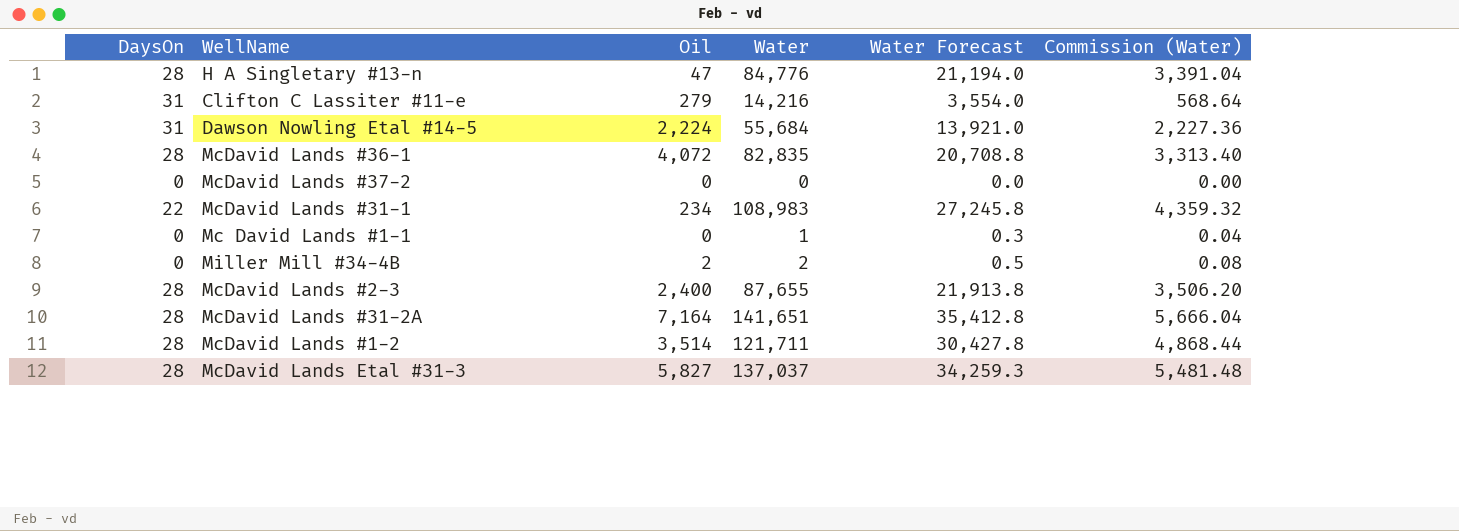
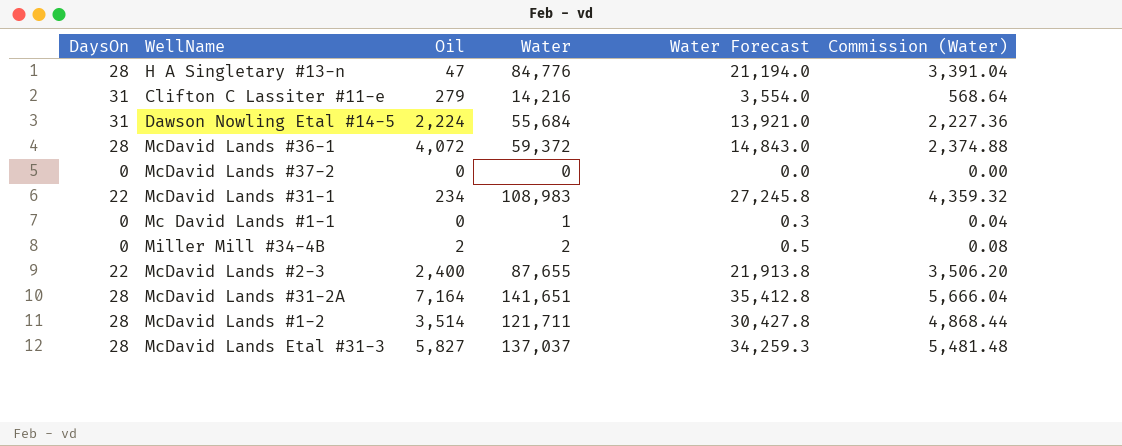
McDavid Lands #36-1 | Water: 82,835 -> 59,372
McDavid Lands #36-1 | Water Forecast: 20,708.8 -> 14,843.0
McDavid Lands #36-1 | Commission (Water): 3,313.40 -> 2,374.88
McDavid Lands #2-3 | DaysOn: 28 -> 22

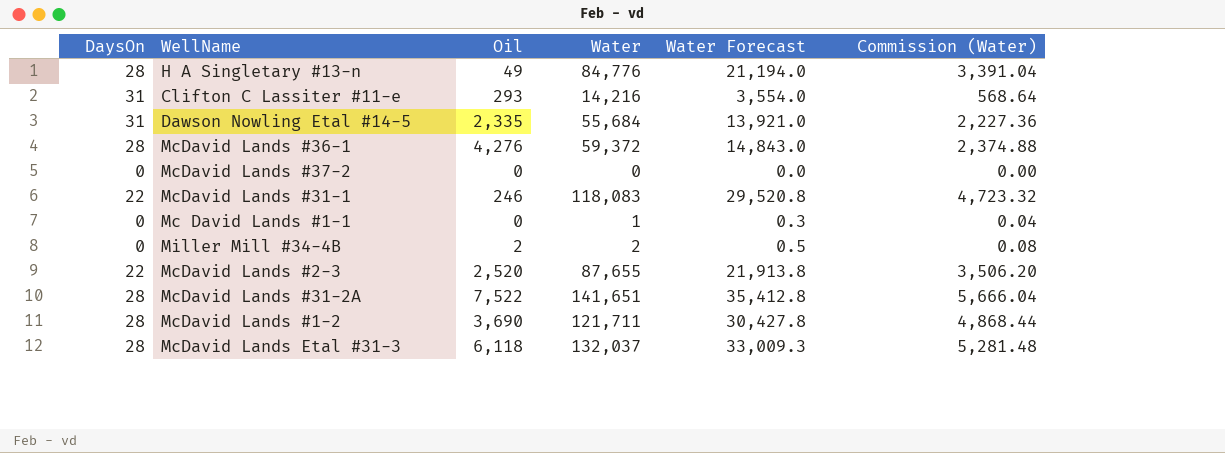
H A Singletary #13-n | Oil: 47 -> 49
Clifton C Lassiter #11-e | Oil: 279 -> 293
Dawson Nowling Etal #14-5 | Oil: 2,224 -> 2,335
McDavid Lands #36-1 | Oil: 4,072 -> 4,276
McDavid Lands #31-1 | Oil: 234 -> 246
McDavid Lands #31-1 | Water: 108,983 -> 118,083
McDavid Lands #31-1 | Water Forecast: 27,245.8 -> 29,520.8
McDavid Lands #31-1 | Commission (Water): 4,359.32 -> 4,723.32
McDavid Lands #2-3 | Oil: 2,400 -> 2,520
McDavid Lands #31-2A | Oil: 7,164 -> 7,522
McDavid Lands #1-2 | Oil: 3,514 -> 3,690
McDavid Lands Etal #31-3 | Oil: 5,827 -> 6,118
McDavid Lands Etal #31-3 | Water: 137,037 -> 132,037
McDavid Lands Etal #31-3 | Water Forecast: 34,259.3 -> 33,009.3
McDavid Lands Etal #31-3 | Commission (Water): 5,481.48 -> 5,281.48

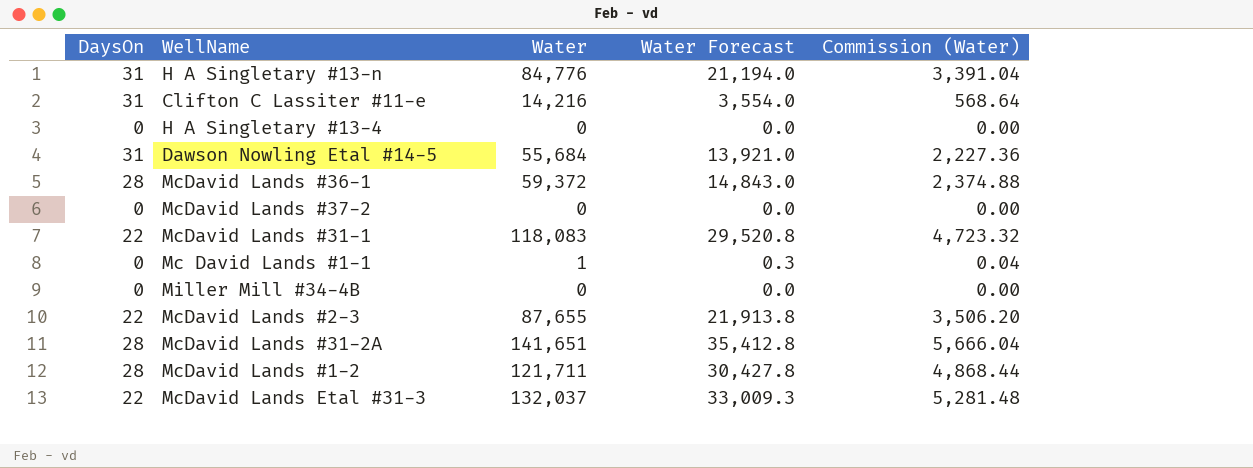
column Oil | position: 3 -> none
H A Singletary #13-n | DaysOn: 28 -> 31
row H A Singletary #13-4: none -> 0 | 0 | 0.0 | 0.00
Miller Mill #34-4B | Water: 2 -> 0
Miller Mill #34-4B | Water Forecast: 0.5 -> 0.0
Miller Mill #34-4B | Commission (Water): 0.08 -> 0.00
McDavid Lands Etal #31-3 | DaysOn: 28 -> 22

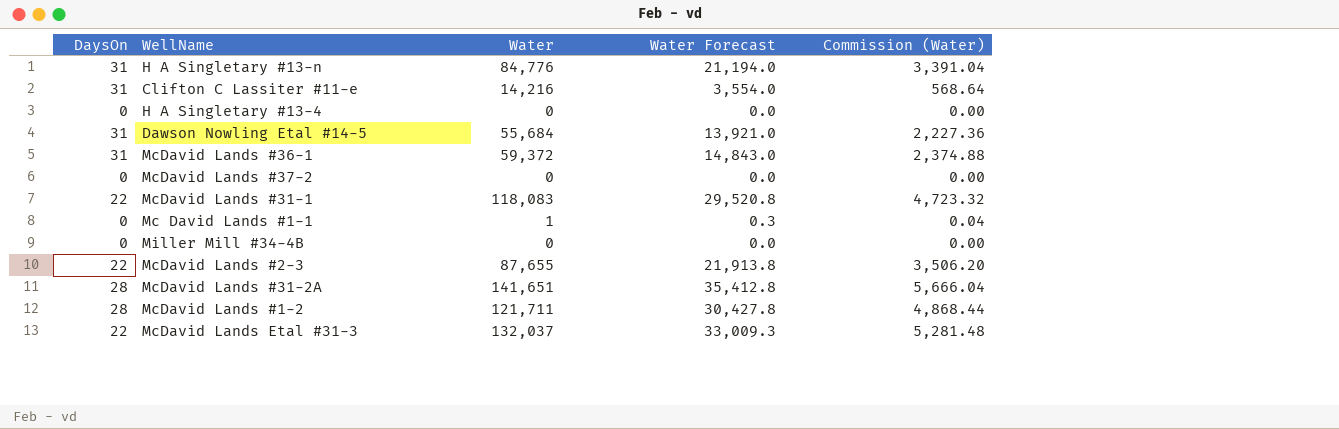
McDavid Lands #36-1 | DaysOn: 28 -> 31

